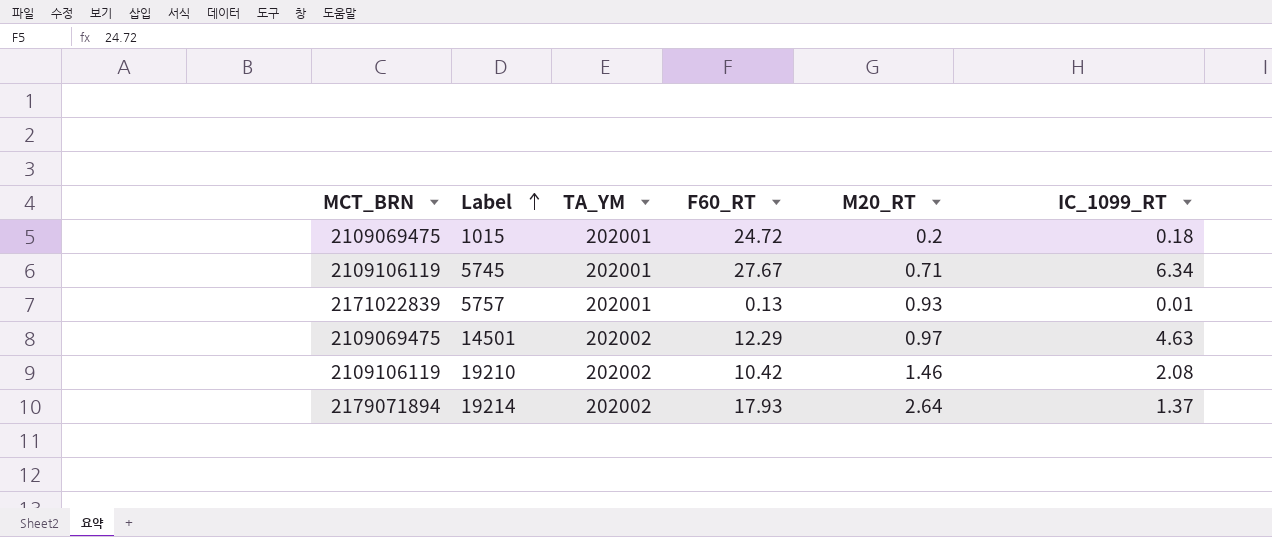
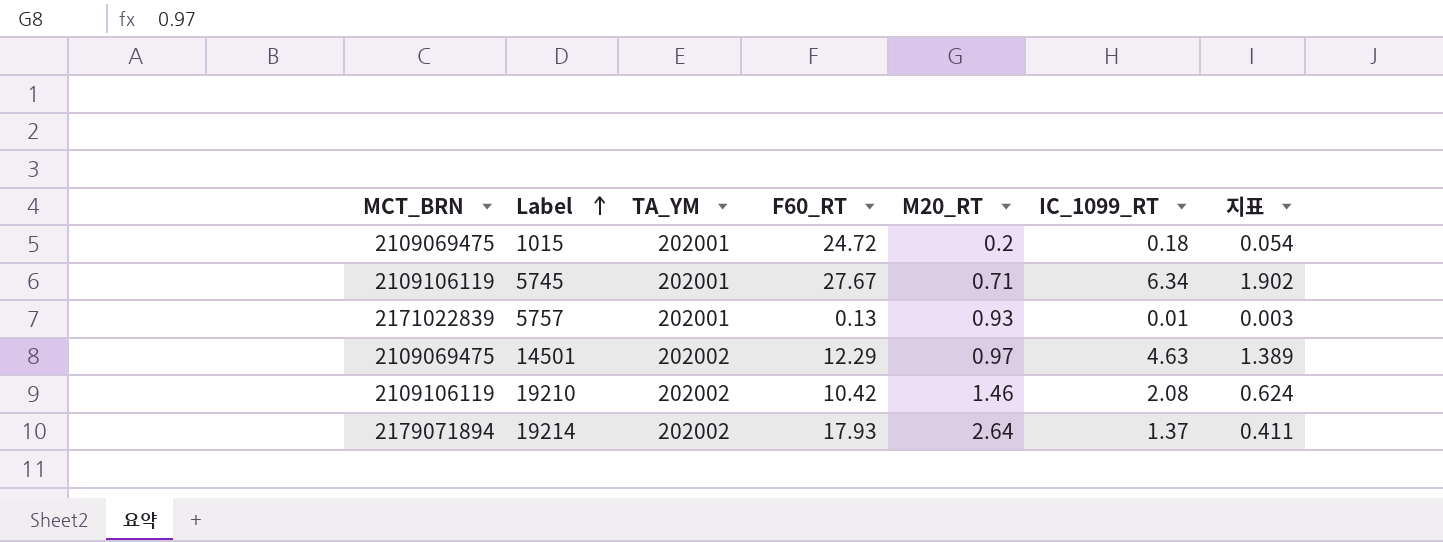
column 지표 | formula: none -> [IC_1099_RT] * 0.3

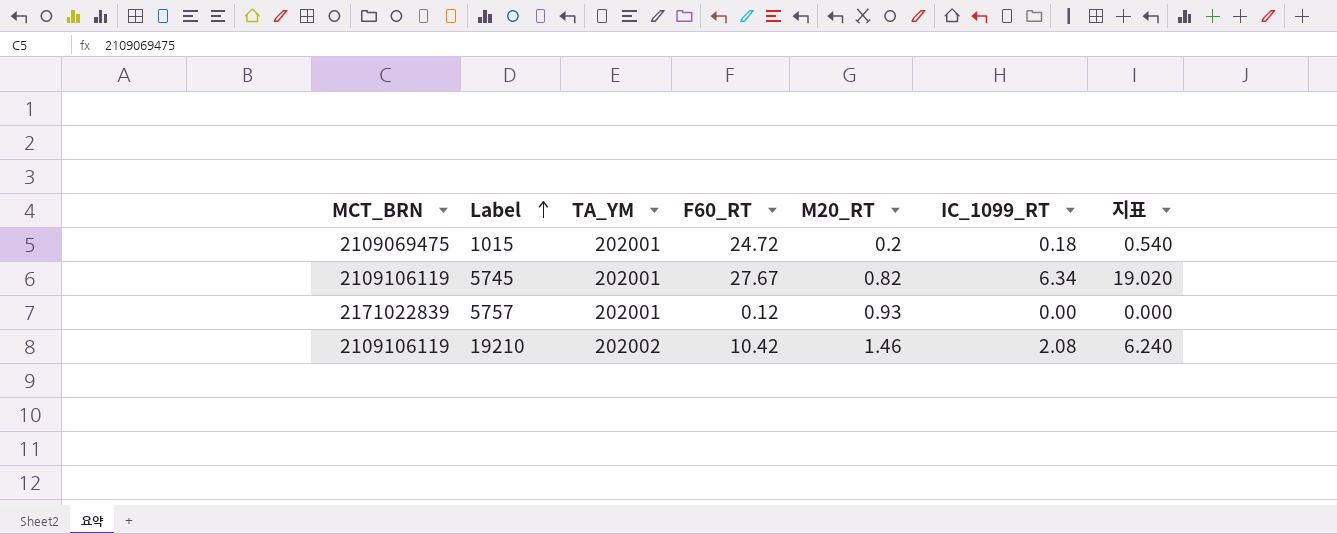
column 지표 | formula: [IC_1099_RT] * 0.3 -> [IC_1099_RT] * 3
row 14501: 2109069475 | 202002 | 12.29 | 0.97 | 4.63 | 1.389 -> none
row 19214: 2179071894 | 202002 | 17.93 | 2.64 | 1.37 | 0.411 -> none
5745 | M20_RT: 0.71 -> 0.82
5757 | F60_RT: 0.13 -> 0.12
5757 | IC_1099_RT: 0.01 -> 0.00

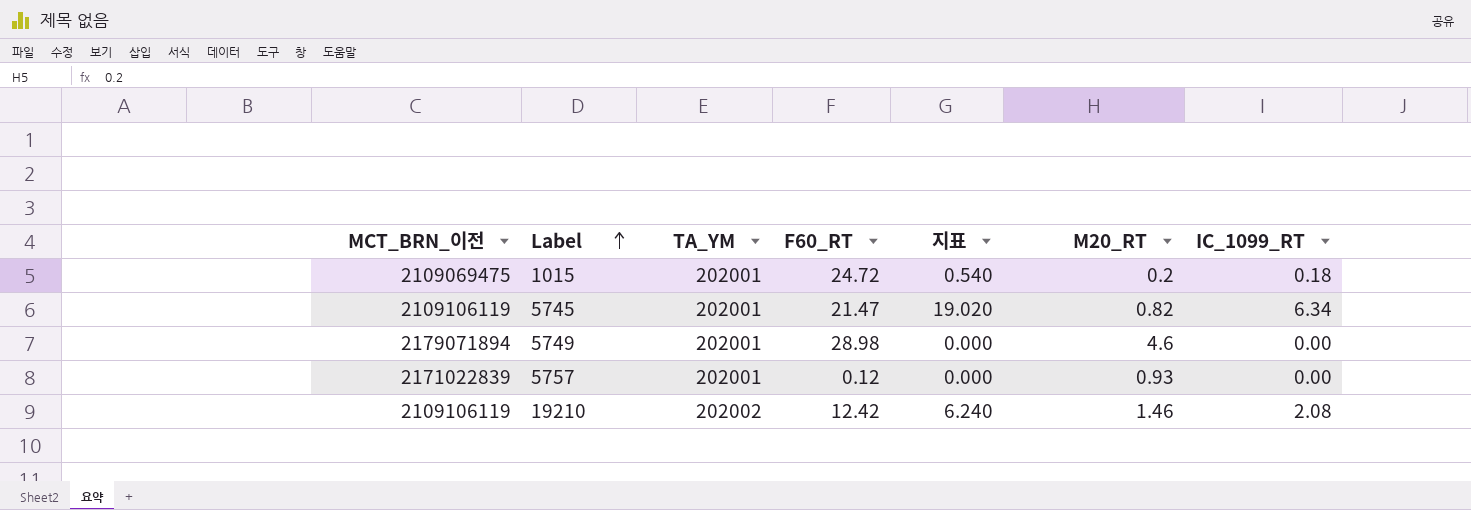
column name: MCT_BRN -> MCT_BRN_이전
column 지표 | position: 7 -> 5
5745 | F60_RT: 27.67 -> 21.47
row 5749: none -> 2179071894 | 202001 | 28.98 | 0.000 | 4.6 | 0.00
19210 | F60_RT: 10.42 -> 12.42

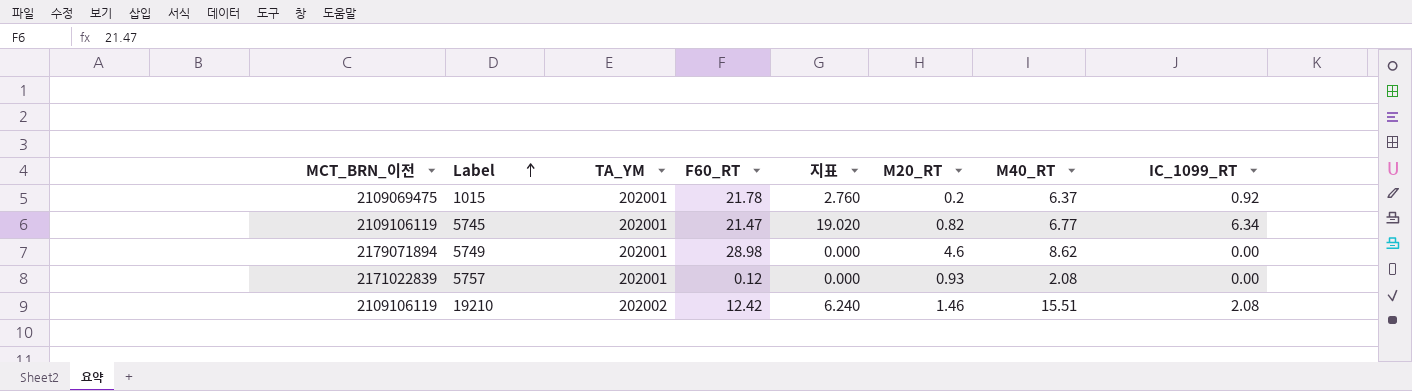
column M40_RT | position: none -> 7
1015 | F60_RT: 24.72 -> 21.78
1015 | 지표: 0.540 -> 2.760
1015 | IC_1099_RT: 0.18 -> 0.92

